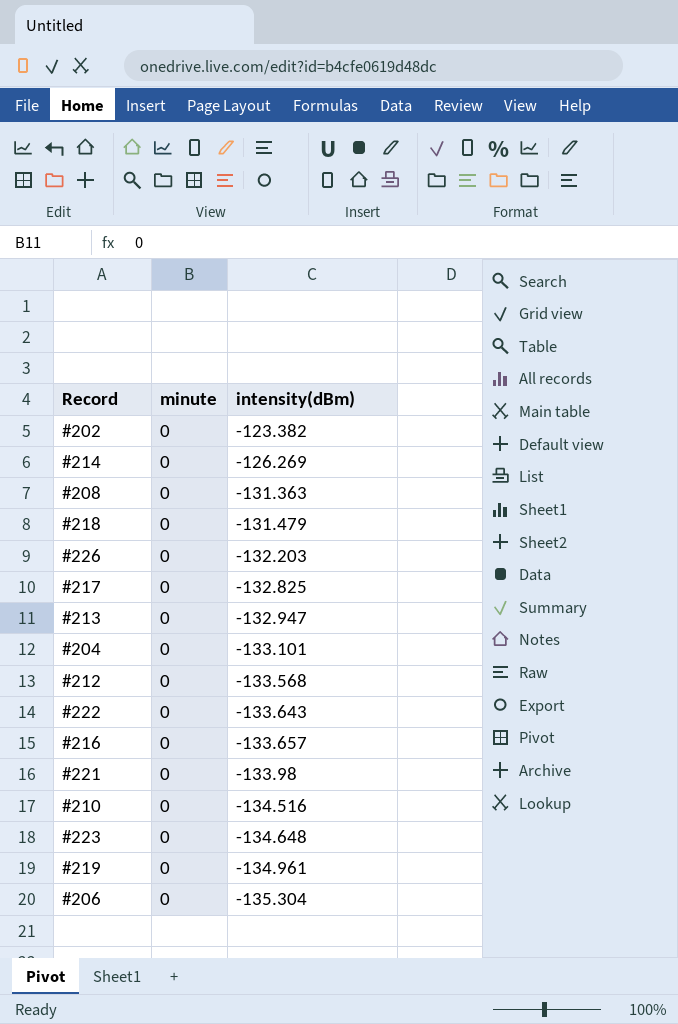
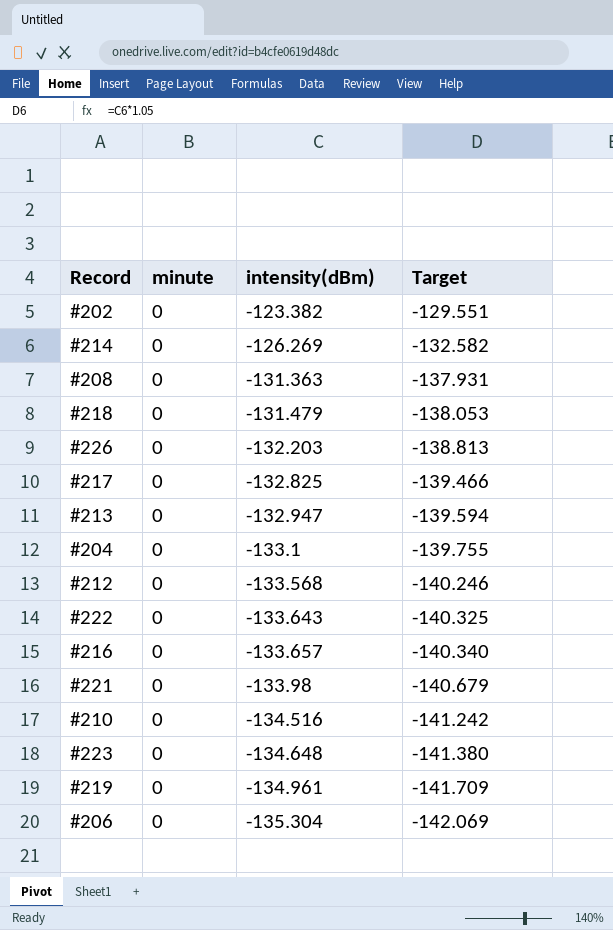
column Target | formula: none -> [intensity(dBm)] * 1.05
#204 | intensity(dBm): -133.101 -> -133.1

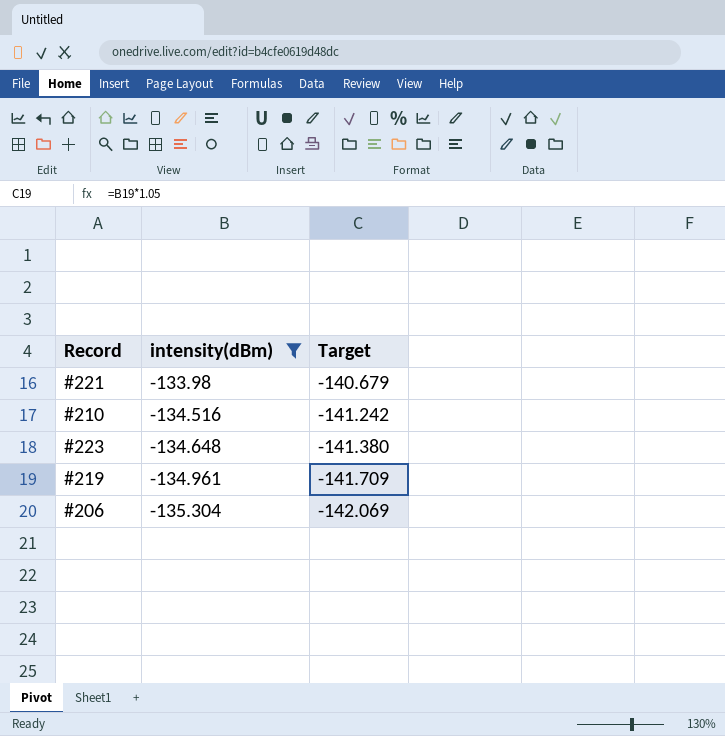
filter: none -> intensity(dBm) <= -133.98
column minute | position: 2 -> none

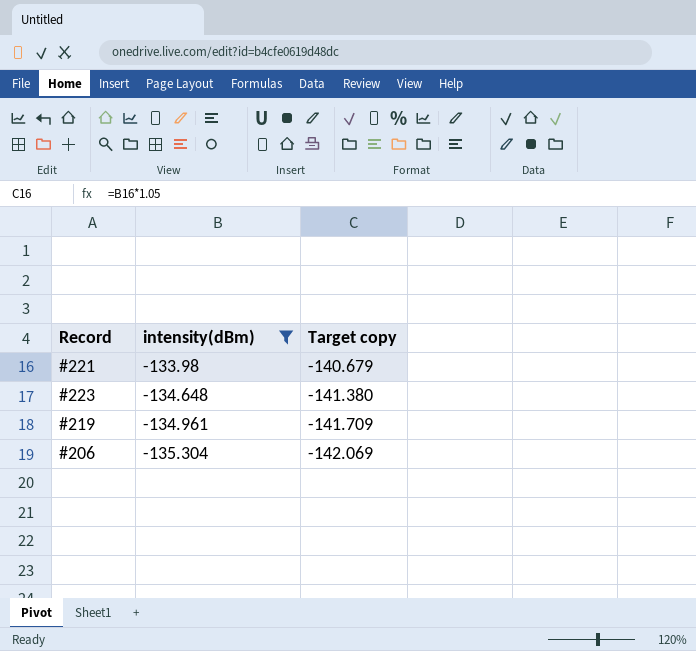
column name: Target -> Target copy
row #210: -134.516 | -141.242 -> none

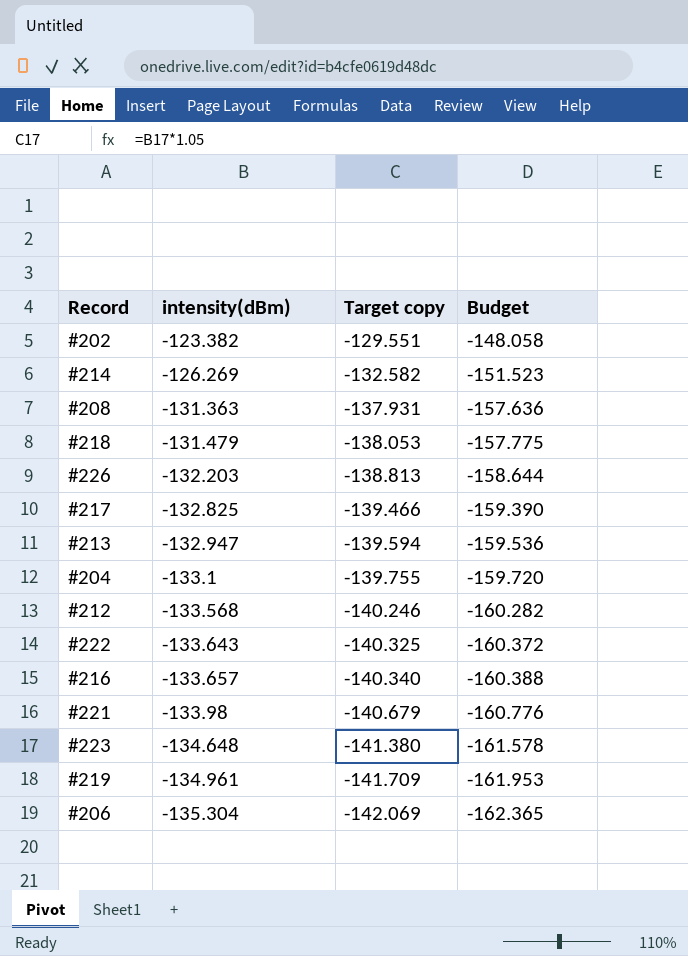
filter: intensity(dBm) <= -133.98 -> none
column Budget | formula: none -> [intensity(dBm)] * 1.2

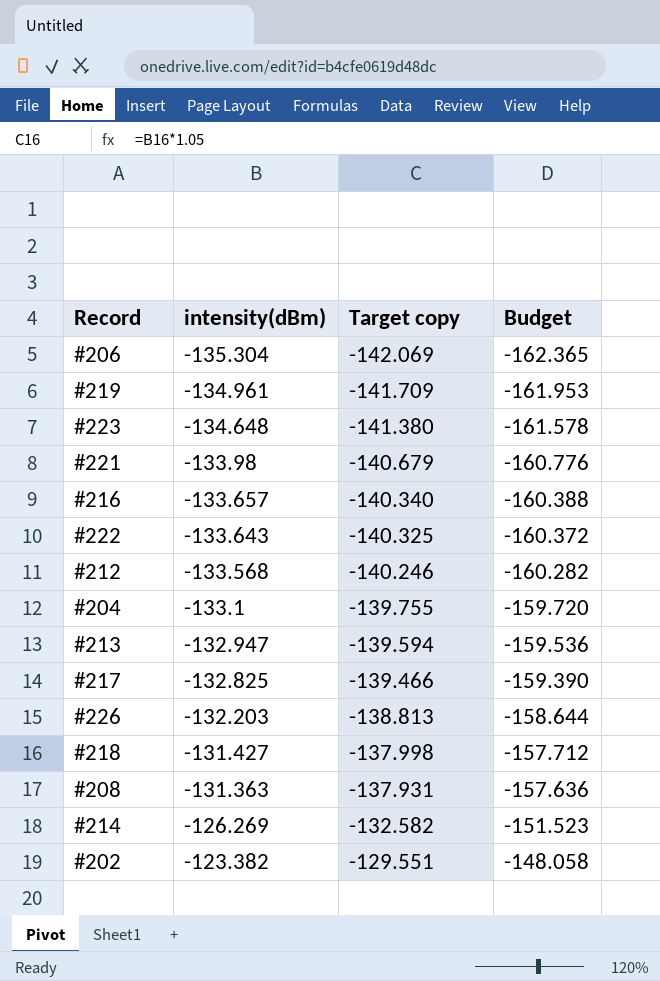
row order: intensity(dBm) descending -> intensity(dBm) ascending
#218 | intensity(dBm): -131.479 -> -131.427
#218 | Target copy: -138.053 -> -137.998
#218 | Budget: -157.775 -> -157.712

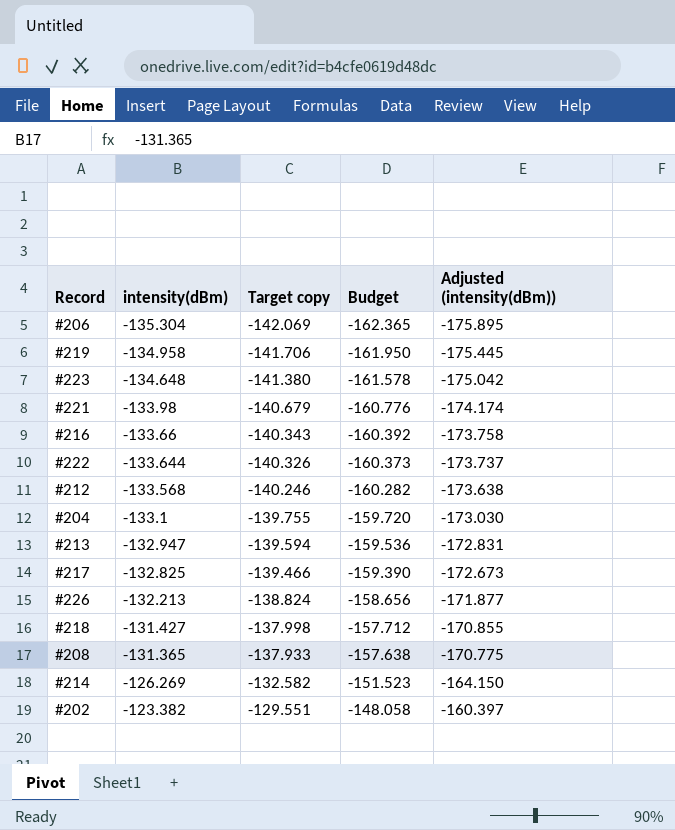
column Adjusted (intensity(dBm)) | formula: none -> [intensity(dBm)] * 1.3
#219 | intensity(dBm): -134.961 -> -134.958
#219 | Target copy: -141.709 -> -141.706
#219 | Budget: -161.953 -> -161.950
#216 | intensity(dBm): -133.657 -> -133.66
#216 | Target copy: -140.340 -> -140.343
#216 | Budget: -160.388 -> -160.392
#222 | intensity(dBm): -133.643 -> -133.644
#222 | Target copy: -140.325 -> -140.326
#222 | Budget: -160.372 -> -160.373
#226 | intensity(dBm): -132.203 -> -132.213
#226 | Target copy: -138.813 -> -138.824
#226 | Budget: -158.644 -> -158.656
#208 | intensity(dBm): -131.363 -> -131.365
#208 | Target copy: -137.931 -> -137.933
#208 | Budget: -157.636 -> -157.638

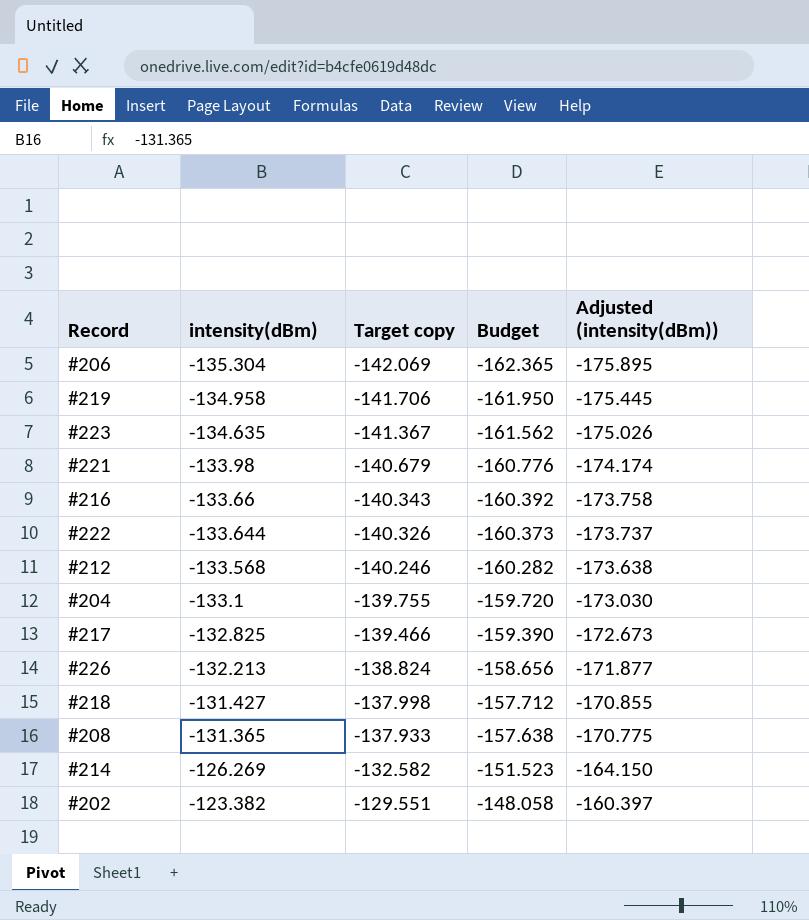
row #213: -132.947 | -139.594 | -159.536 | -172.831 -> none
#223 | intensity(dBm): -134.648 -> -134.635
#223 | Target copy: -141.380 -> -141.367
#223 | Budget: -161.578 -> -161.562
#223 | Adjusted (intensity(dBm)): -175.042 -> -175.026

